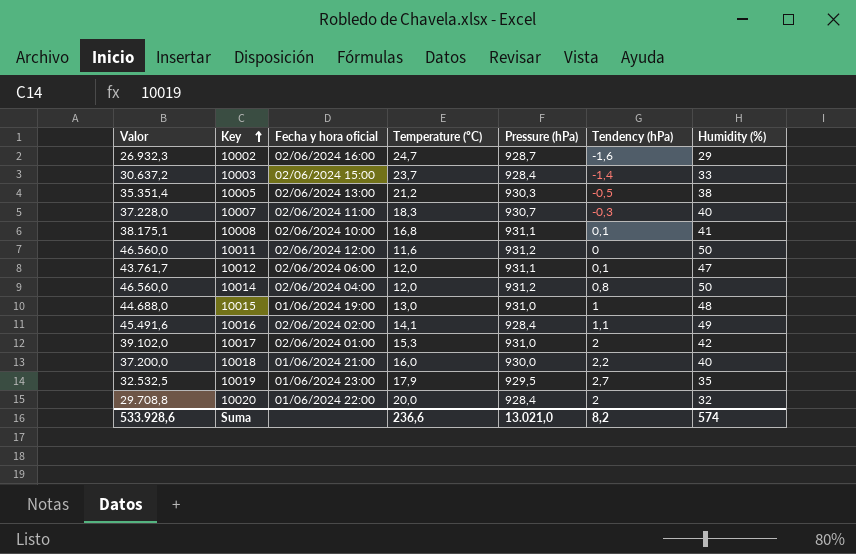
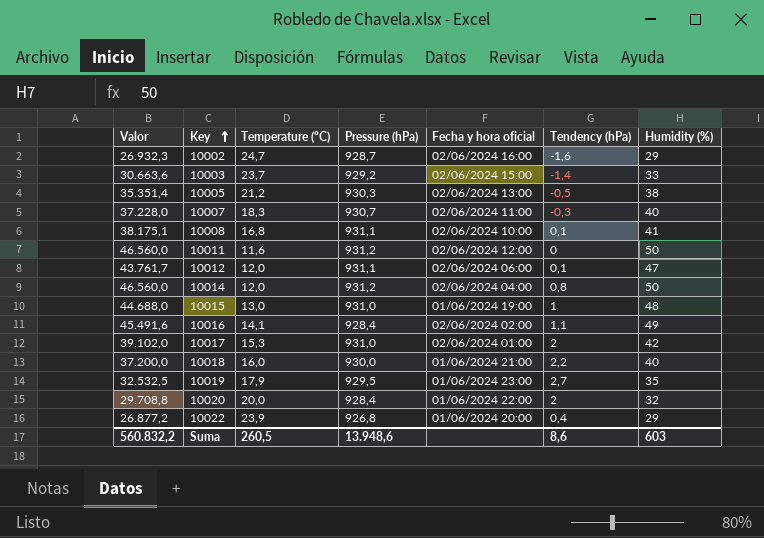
column Fecha y hora oficial | position: 3 -> 5
10003 | Valor: 30.637,2 -> 30.663,6
10003 | Pressure (hPa): 928,4 -> 929,2
row 10022: none -> 26.877,2 | 23,9 | 926,8 | 01/06/2024 20:00 | 0,4 | 29
Suma | Valor: 533.928,6 -> 560.832,2
Suma | Temperature (ºC): 236,6 -> 260,5
Suma | Pressure (hPa): 13.021,0 -> 13.948,6
Suma | Tendency (hPa): 8,2 -> 8,6
Suma | Humidity (%): 574 -> 603

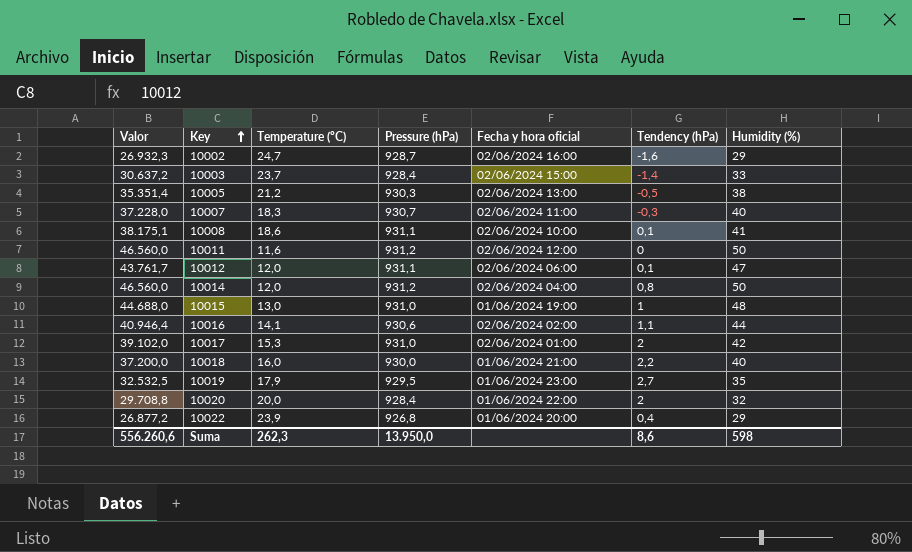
10003 | Valor: 30.663,6 -> 30.637,2
10003 | Pressure (hPa): 929,2 -> 928,4
10008 | Temperature (ºC): 16,8 -> 18,6
10016 | Valor: 45.491,6 -> 40.946,4
10016 | Pressure (hPa): 928,4 -> 930,6
10016 | Humidity (%): 49 -> 44
Suma | Valor: 560.832,2 -> 556.260,6
Suma | Temperature (ºC): 260,5 -> 262,3
Suma | Pressure (hPa): 13.948,6 -> 13.950,0
Suma | Humidity (%): 603 -> 598

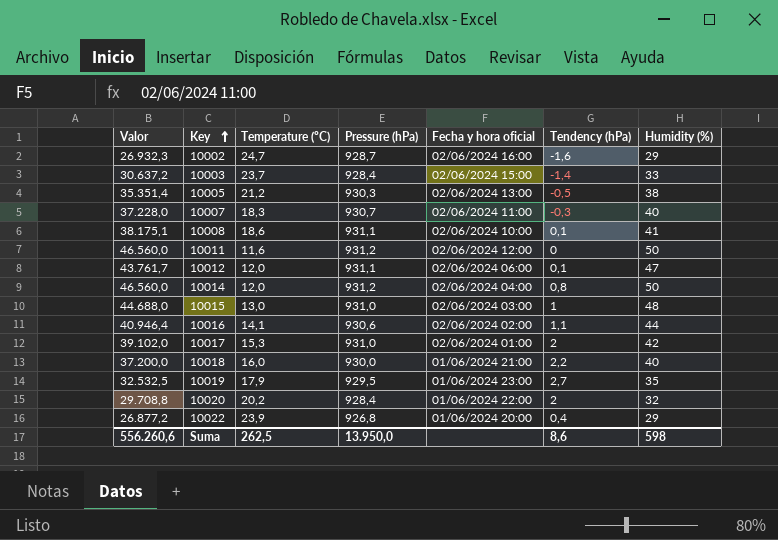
10015 | Fecha y hora oficial: 01/06/2024 19:00 -> 02/06/2024 03:00
10020 | Temperature (ºC): 20,0 -> 20,2
Suma | Temperature (ºC): 262,3 -> 262,5

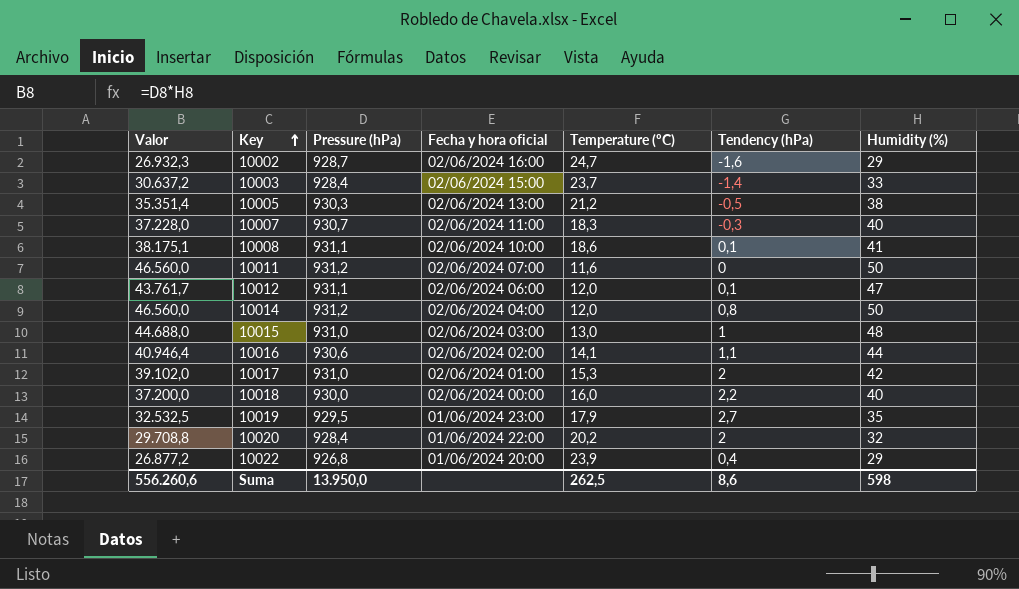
column Temperature (ºC) | position: 3 -> 5
10011 | Fecha y hora oficial: 02/06/2024 12:00 -> 02/06/2024 07:00
10018 | Fecha y hora oficial: 01/06/2024 21:00 -> 02/06/2024 00:00

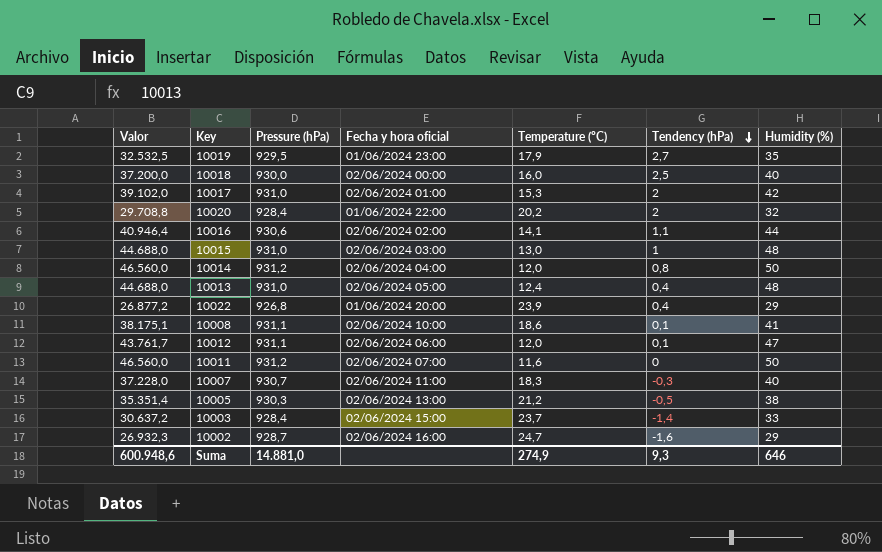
row order: Key ascending -> Tendency (hPa) descending
10018 | Tendency (hPa): 2,2 -> 2,5
row 10013: none -> 44.688,0 | 931,0 | 02/06/2024 05:00 | 12,4 | 0,4 | 48
Suma | Valor: 556.260,6 -> 600.948,6
Suma | Pressure (hPa): 13.950,0 -> 14.881,0
Suma | Temperature (ºC): 262,5 -> 274,9
Suma | Tendency (hPa): 8,6 -> 9,3
Suma | Humidity (%): 598 -> 646

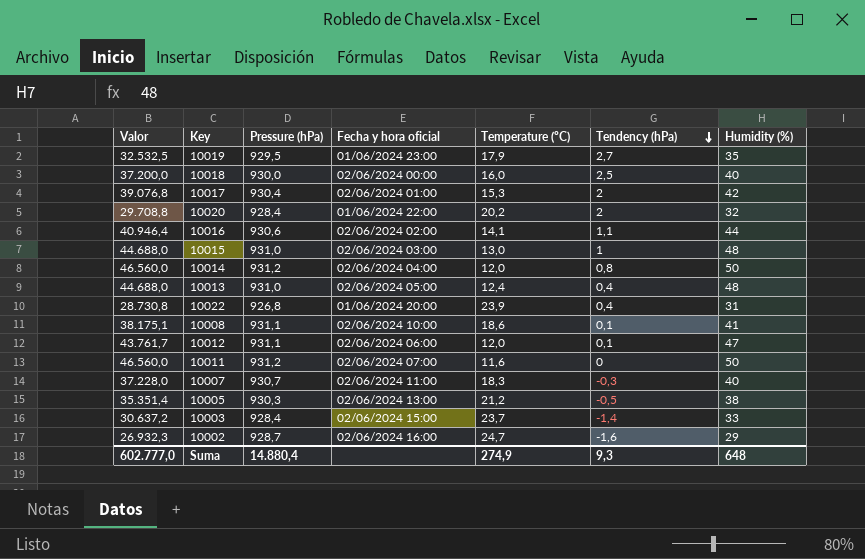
10017 | Valor: 39.102,0 -> 39.076,8
10017 | Pressure (hPa): 931,0 -> 930,4
10022 | Valor: 26.877,2 -> 28.730,8
10022 | Humidity (%): 29 -> 31
Suma | Valor: 600.948,6 -> 602.777,0
Suma | Pressure (hPa): 14.881,0 -> 14.880,4
Suma | Humidity (%): 646 -> 648

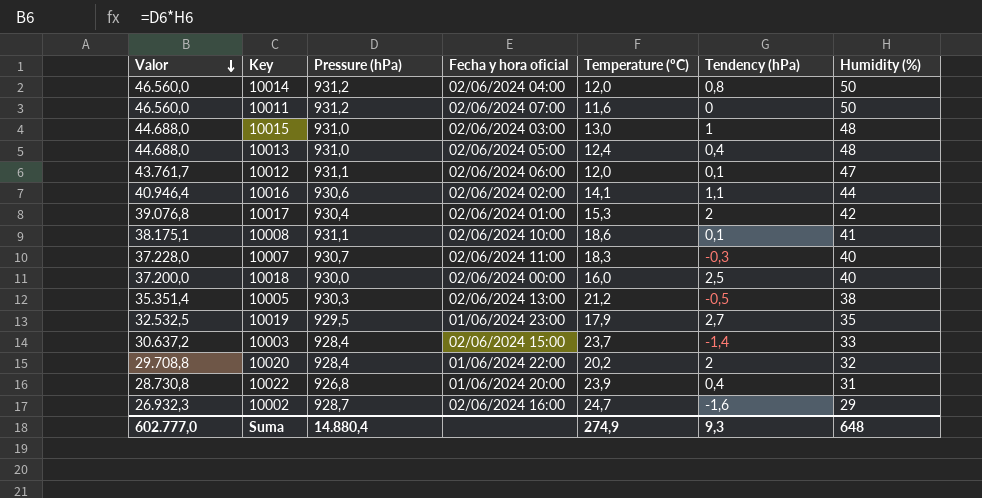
row order: Tendency (hPa) descending -> Valor descending

